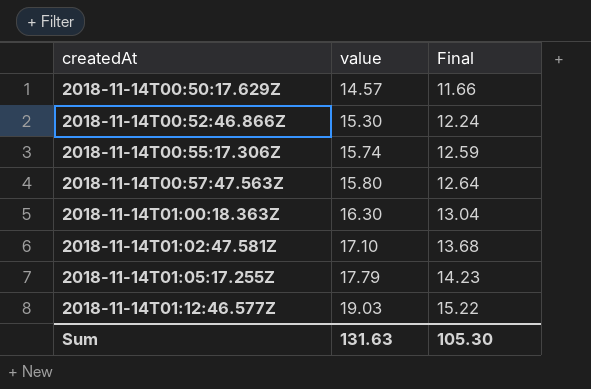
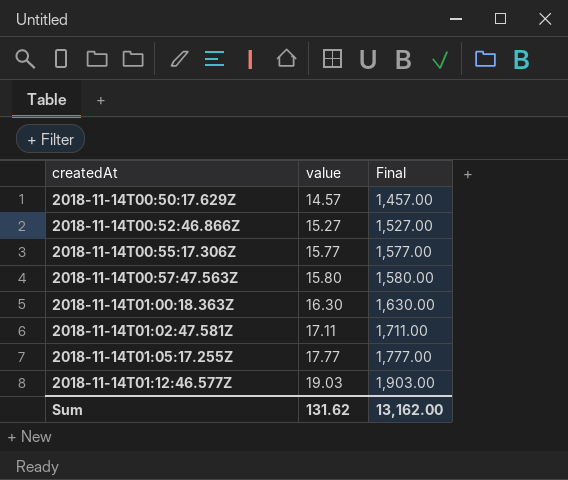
column Final | formula: [value] * 0.8 -> [value] * 100
2018-11-14T00:52:46.866Z | value: 15.30 -> 15.27
2018-11-14T00:55:17.306Z | value: 15.74 -> 15.77
2018-11-14T01:02:47.581Z | value: 17.10 -> 17.11
2018-11-14T01:05:17.255Z | value: 17.79 -> 17.77
Sum | value: 131.63 -> 131.62
Sum | Final: 105.30 -> 13,162.00

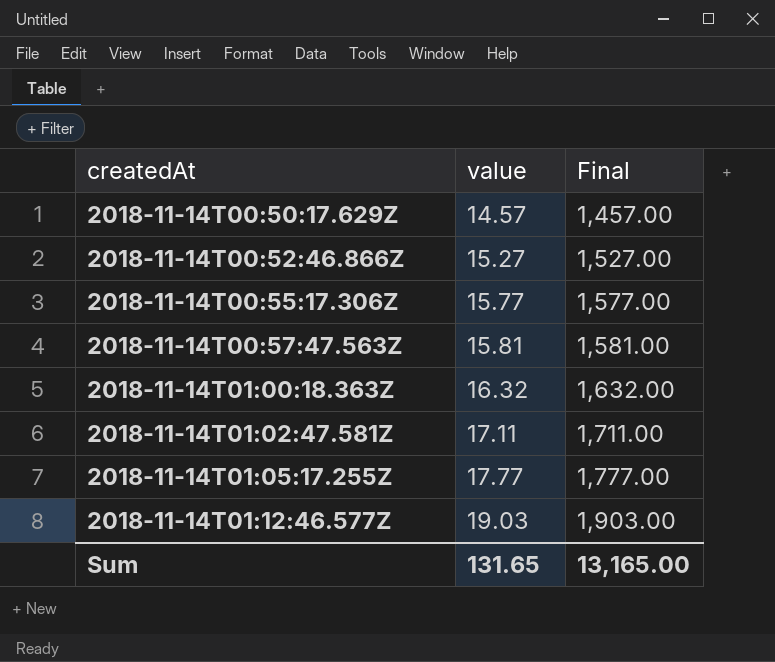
2018-11-14T00:57:47.563Z | value: 15.80 -> 15.81
2018-11-14T00:57:47.563Z | Final: 1,580.00 -> 1,581.00
2018-11-14T01:00:18.363Z | value: 16.30 -> 16.32
2018-11-14T01:00:18.363Z | Final: 1,630.00 -> 1,632.00
Sum | value: 131.62 -> 131.65
Sum | Final: 13,162.00 -> 13,165.00

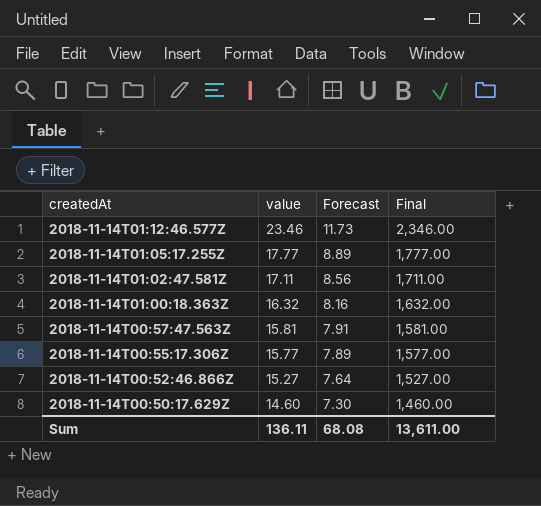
row order: createdAt ascending -> createdAt descending
column Forecast | formula: none -> [value] * 0.5
2018-11-14T01:12:46.577Z | value: 19.03 -> 23.46
2018-11-14T01:12:46.577Z | Final: 1,903.00 -> 2,346.00
2018-11-14T00:50:17.629Z | value: 14.57 -> 14.60
2018-11-14T00:50:17.629Z | Final: 1,457.00 -> 1,460.00
Sum | value: 131.65 -> 136.11
Sum | Final: 13,165.00 -> 13,611.00

